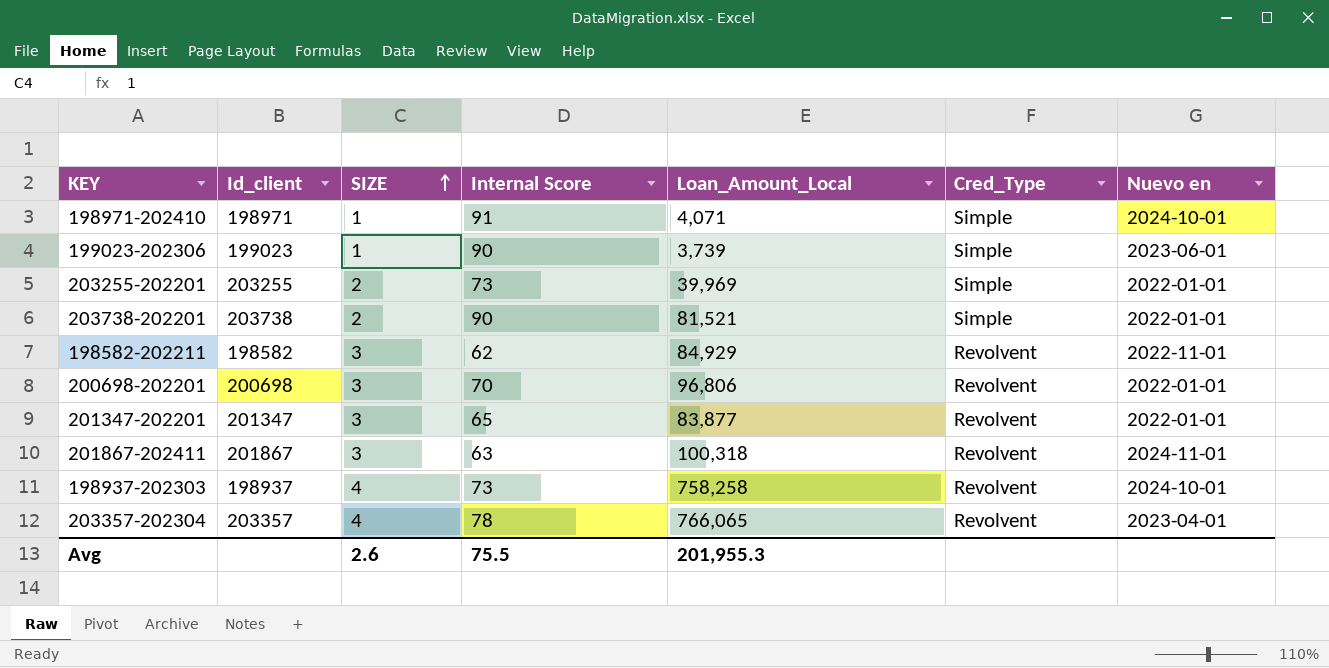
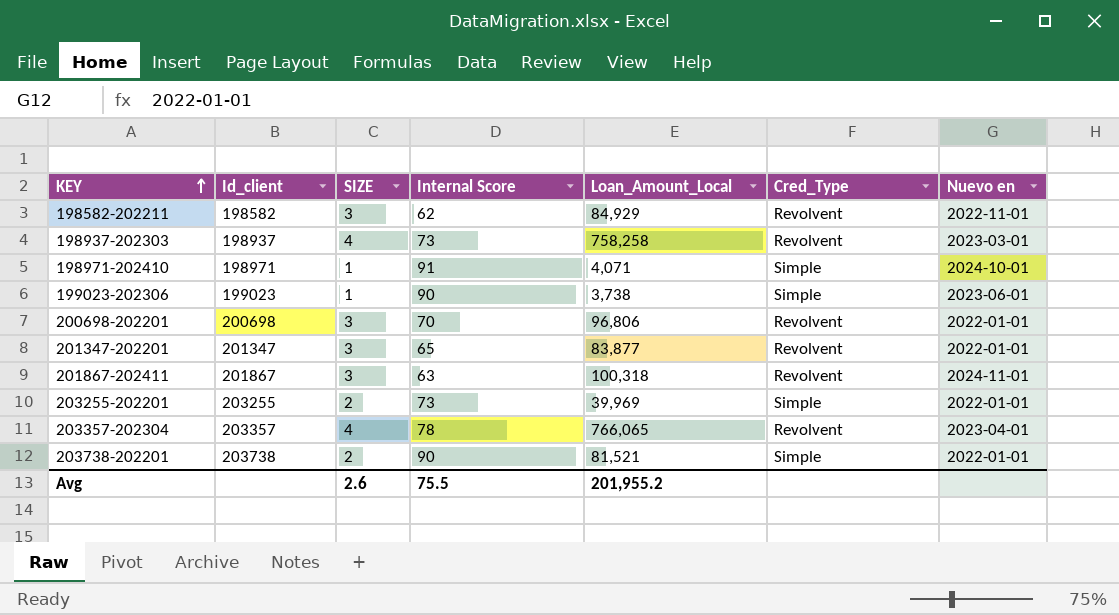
row order: SIZE ascending -> KEY ascending
198937-202303 | Nuevo en: 2024-10-01 -> 2023-03-01
199023-202306 | Loan_Amount_Local: 3,739 -> 3,738
Avg | Loan_Amount_Local: 201,955.3 -> 201,955.2

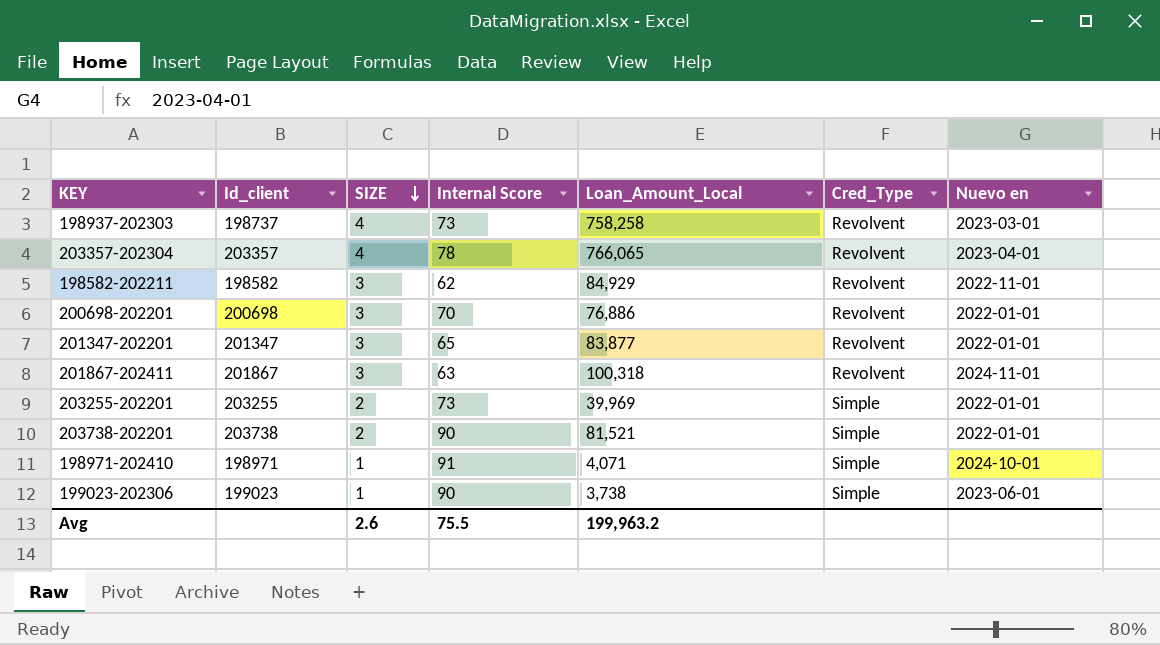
row order: KEY ascending -> SIZE descending
198937-202303 | Id_client: 198937 -> 198737
200698-202201 | Loan_Amount_Local: 96,806 -> 76,886
Avg | Loan_Amount_Local: 201,955.2 -> 199,963.2

